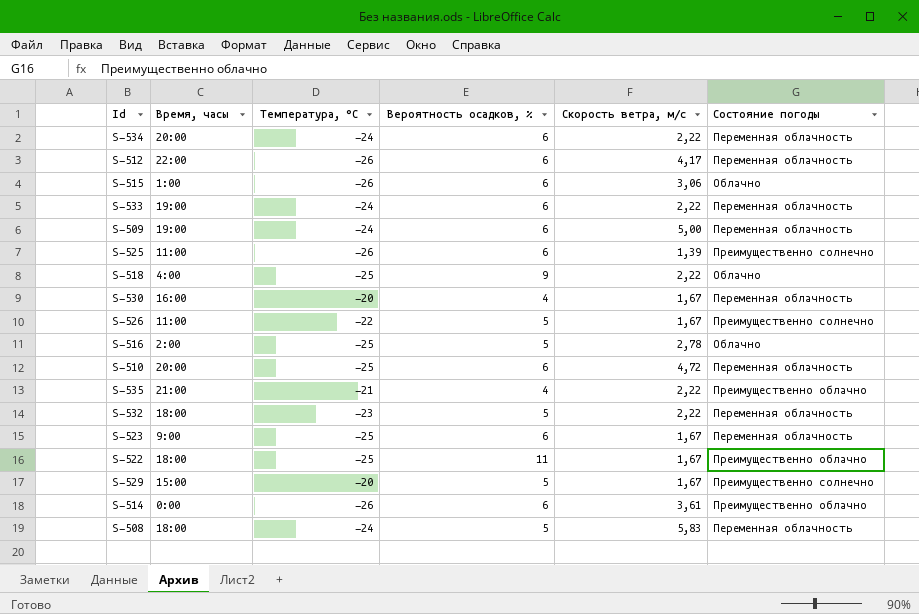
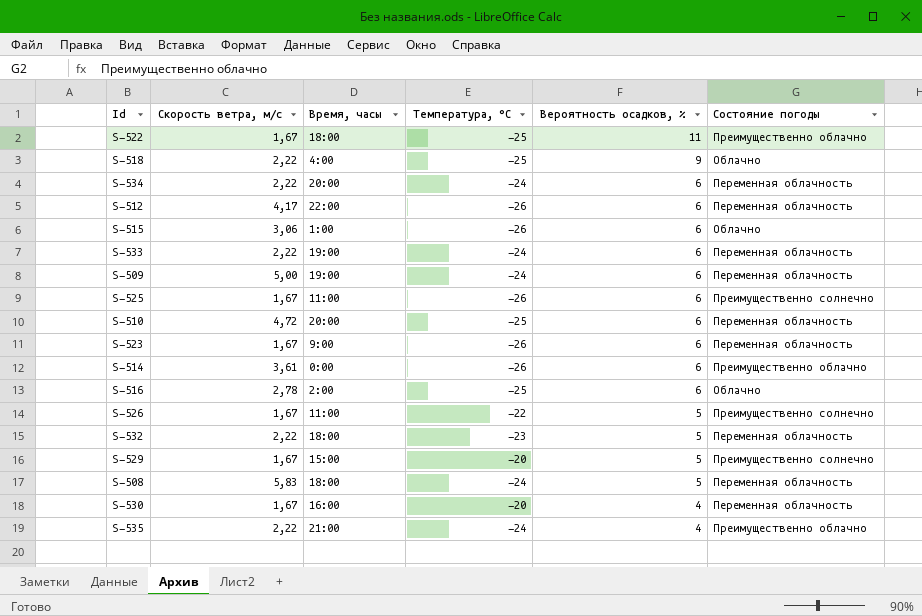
row order: none -> Вероятность осадков, % descending
column Скорость ветра, м/c | position: 5 -> 2
S-525 | Скорость ветра, м/c: 1,39 -> 1,67
S-523 | Температура, °C: -25 -> -26
S-516 | Вероятность осадков, %: 5 -> 6
S-535 | Температура, °C: -21 -> -24

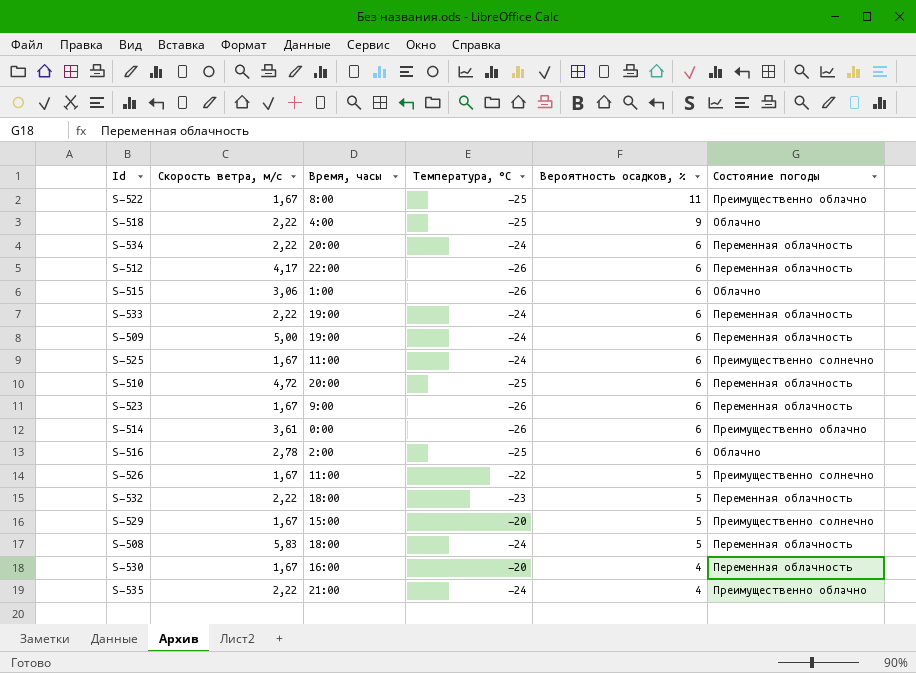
S-522 | Время, часы: 18:00 -> 8:00
S-525 | Температура, °C: -26 -> -24

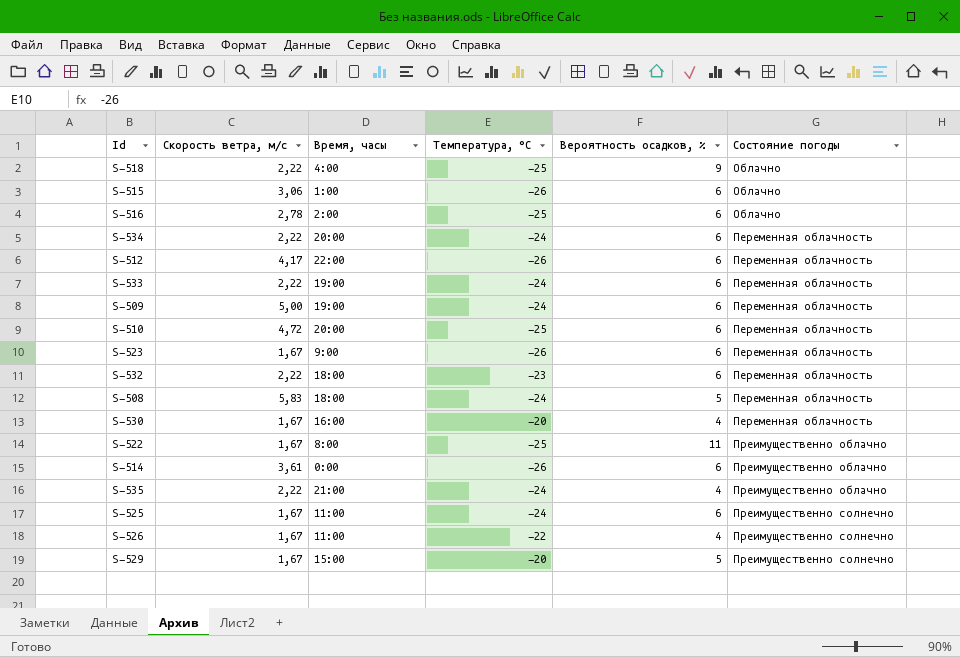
row order: Вероятность осадков, % descending -> Состояние погоды ascending
S-532 | Вероятность осадков, %: 5 -> 6
S-526 | Вероятность осадков, %: 5 -> 4

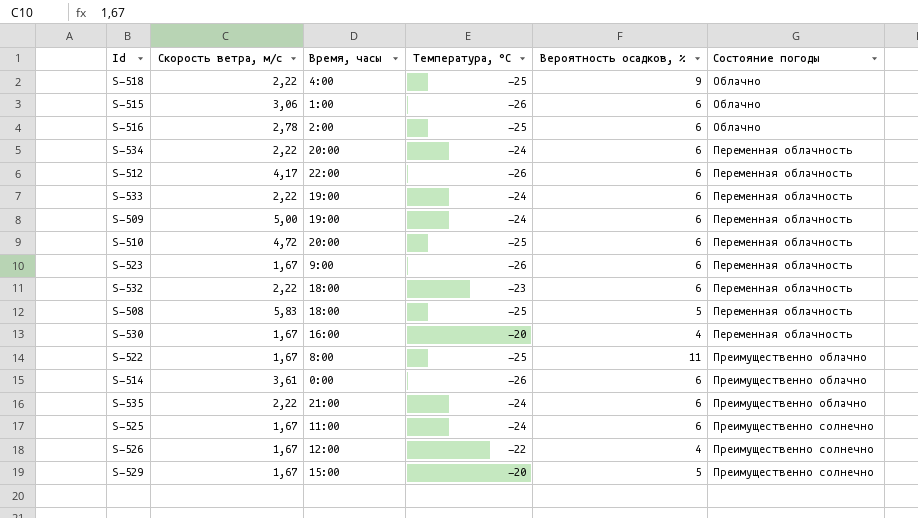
S-508 | Температура, °C: -24 -> -25
S-535 | Вероятность осадков, %: 4 -> 6
S-526 | Время, часы: 11:00 -> 12:00

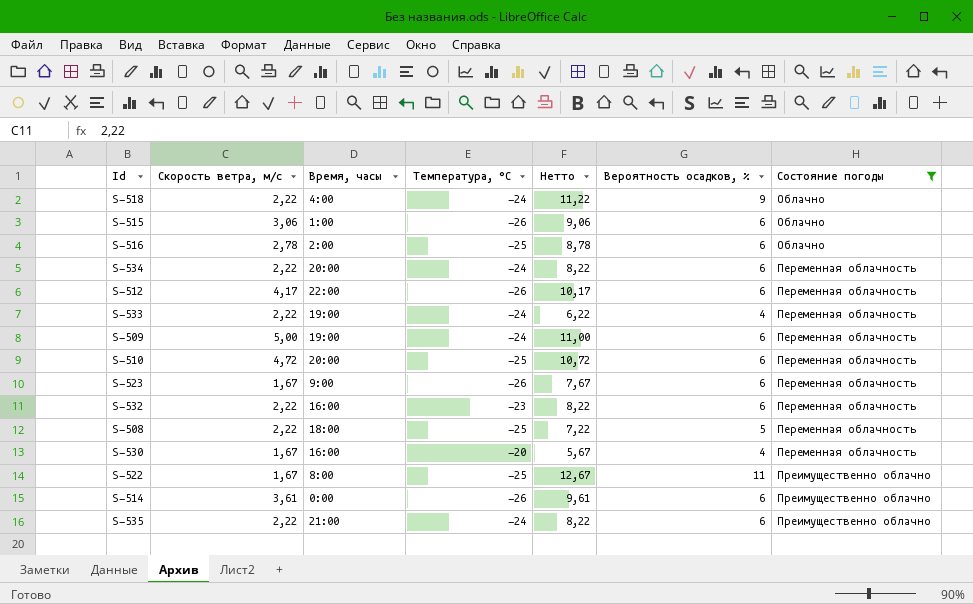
filter: none -> Состояние погоды != Преимущественно солнечно
column Нетто | formula: none -> [Скорость ветра, м/c] + [Вероятность осадков, %]
S-518 | Температура, °C: -25 -> -24
S-533 | Вероятность осадков, %: 6 -> 4
S-532 | Время, часы: 18:00 -> 16:00
S-508 | Скорость ветра, м/c: 5,83 -> 2,22

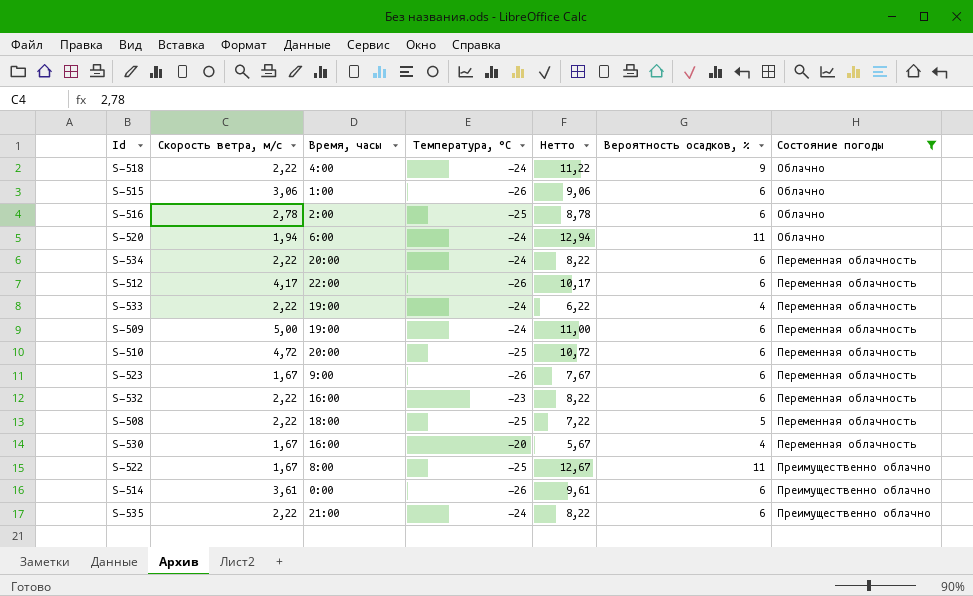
row S-520: none -> 1,94 | 6:00 | -24 | 12,94 | 11 | Облачно

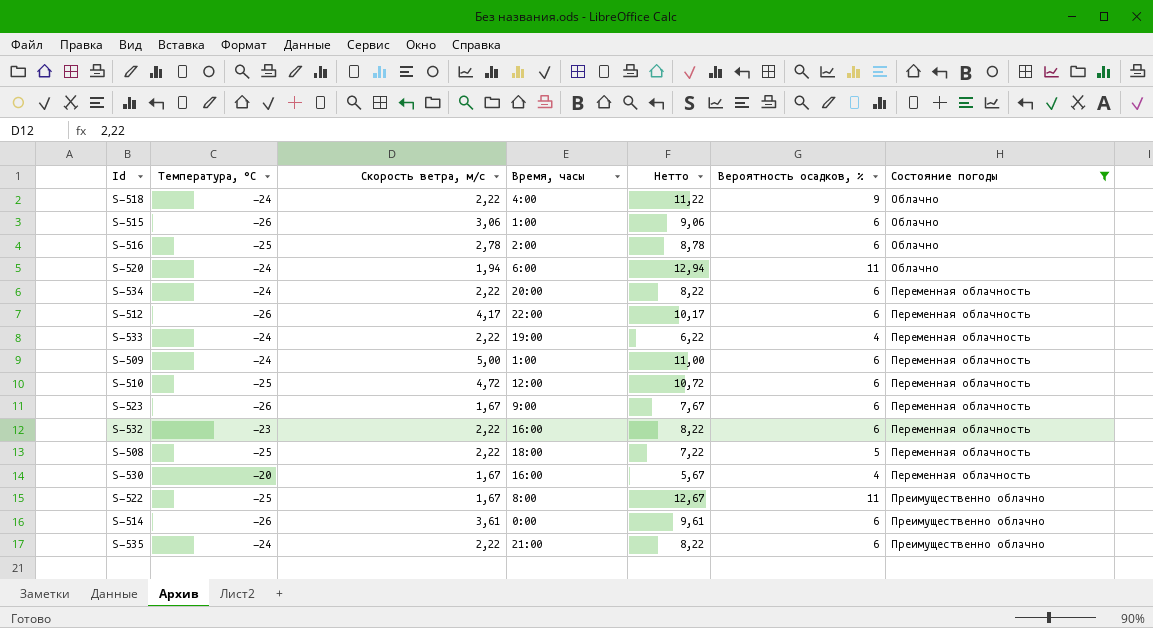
column Температура, °C | position: 4 -> 2
S-509 | Время, часы: 19:00 -> 1:00
S-510 | Время, часы: 20:00 -> 12:00

